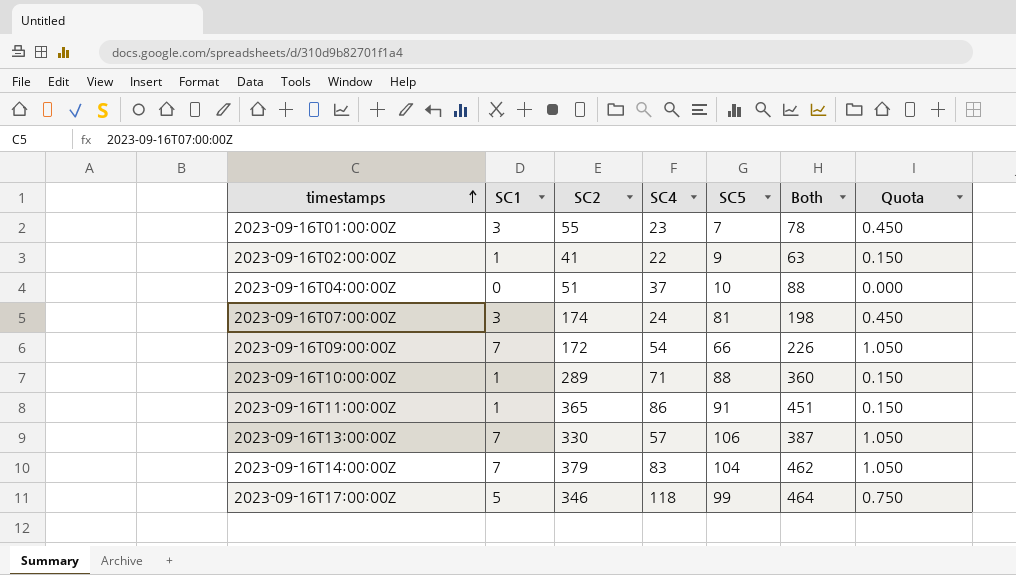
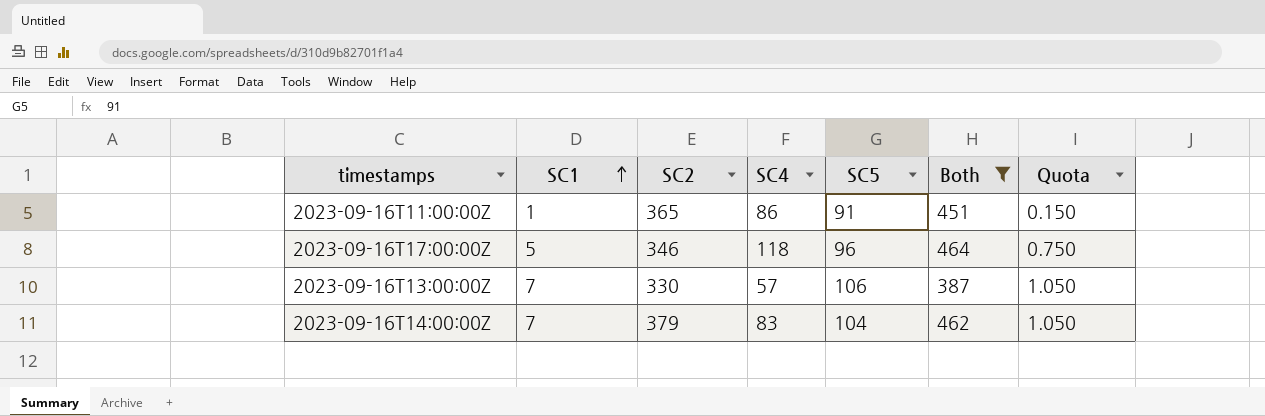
filter: none -> Both >= 387
row order: timestamps ascending -> SC1 ascending
2023-09-16T17:00:00Z | SC5: 99 -> 96

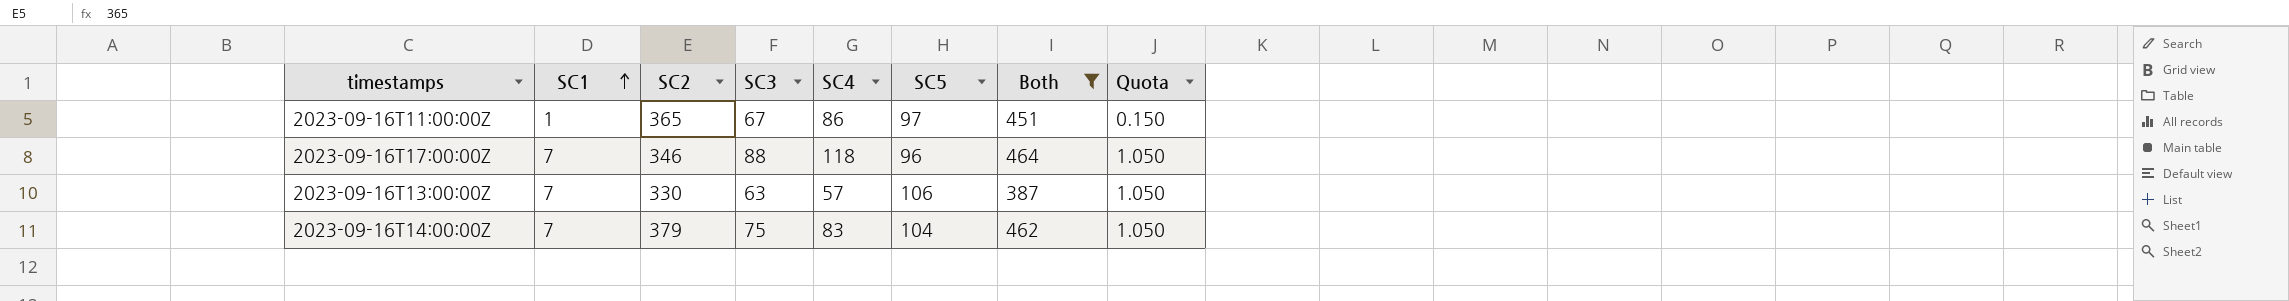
column SC3 | position: none -> 4
2023-09-16T11:00:00Z | SC5: 91 -> 97
2023-09-16T17:00:00Z | SC1: 5 -> 7
2023-09-16T17:00:00Z | Quota: 0.750 -> 1.050

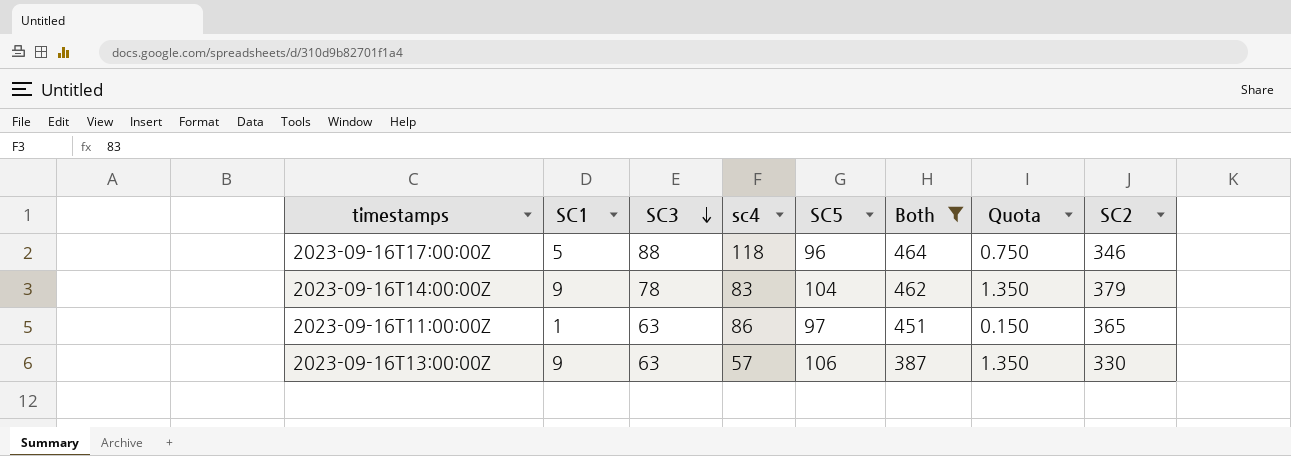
row order: SC1 ascending -> SC3 descending
column name: SC4 -> sc4
column SC2 | position: 3 -> 8
2023-09-16T17:00:00Z | SC1: 7 -> 5
2023-09-16T17:00:00Z | Quota: 1.050 -> 0.750
2023-09-16T14:00:00Z | SC1: 7 -> 9
2023-09-16T14:00:00Z | SC3: 75 -> 78
2023-09-16T14:00:00Z | Quota: 1.050 -> 1.350
2023-09-16T11:00:00Z | SC3: 67 -> 63
2023-09-16T13:00:00Z | SC1: 7 -> 9
2023-09-16T13:00:00Z | Quota: 1.050 -> 1.350

